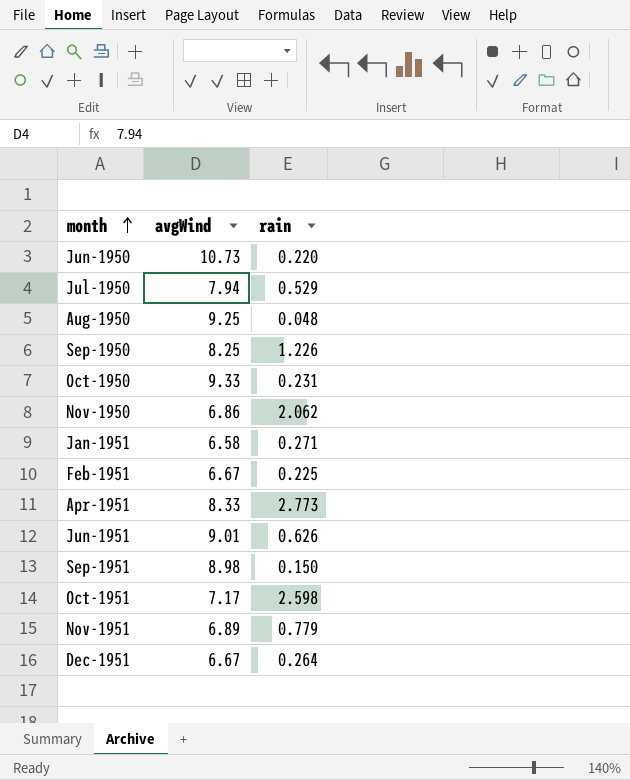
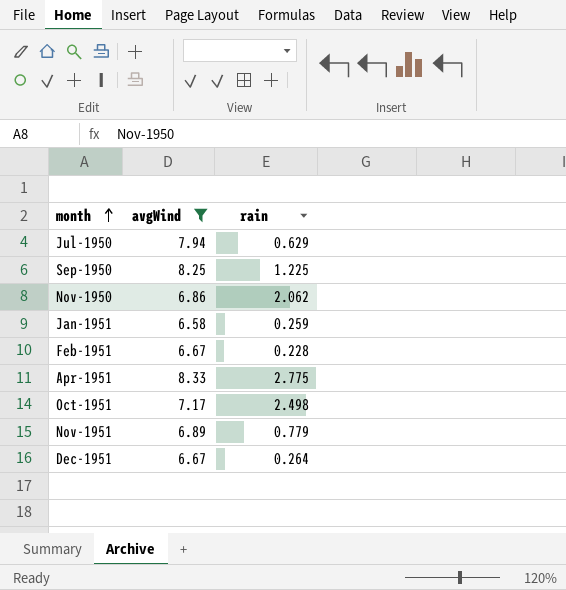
filter: none -> avgWind <= 8.33
Jul-1950 | rain: 0.529 -> 0.629
Sep-1950 | rain: 1.226 -> 1.225
Jan-1951 | rain: 0.271 -> 0.259
Feb-1951 | rain: 0.225 -> 0.228
Apr-1951 | rain: 2.773 -> 2.775
Oct-1951 | rain: 2.598 -> 2.498

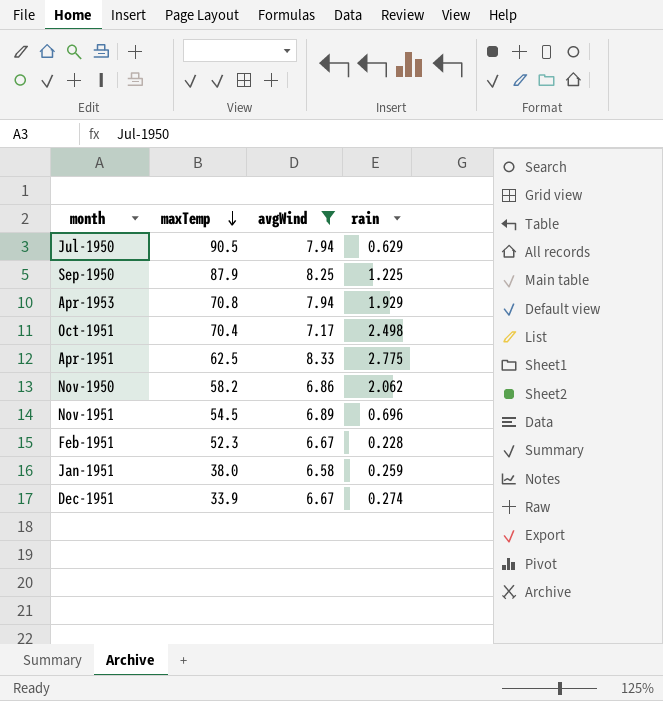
row order: month ascending -> maxTemp descending
column maxTemp | position: none -> 2
row Apr-1953: none -> 70.8 | 7.94 | 1.929
Nov-1951 | rain: 0.779 -> 0.696
Dec-1951 | rain: 0.264 -> 0.274

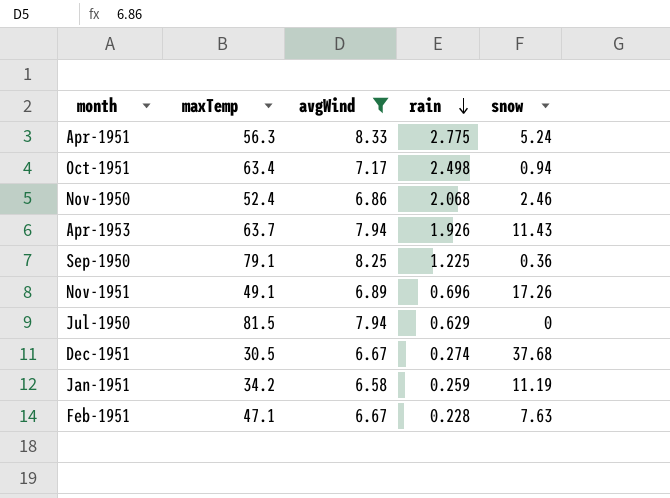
row order: maxTemp descending -> rain descending
column snow | position: none -> 5
Apr-1951 | maxTemp: 62.5 -> 56.3
Oct-1951 | maxTemp: 70.4 -> 63.4
Nov-1950 | maxTemp: 58.2 -> 52.4
Nov-1950 | rain: 2.062 -> 2.068
Apr-1953 | maxTemp: 70.8 -> 63.7
Apr-1953 | rain: 1.929 -> 1.926
Sep-1950 | maxTemp: 87.9 -> 79.1
Nov-1951 | maxTemp: 54.5 -> 49.1
Jul-1950 | maxTemp: 90.5 -> 81.5
Dec-1951 | maxTemp: 33.9 -> 30.5
Jan-1951 | maxTemp: 38.0 -> 34.2
Feb-1951 | maxTemp: 52.3 -> 47.1

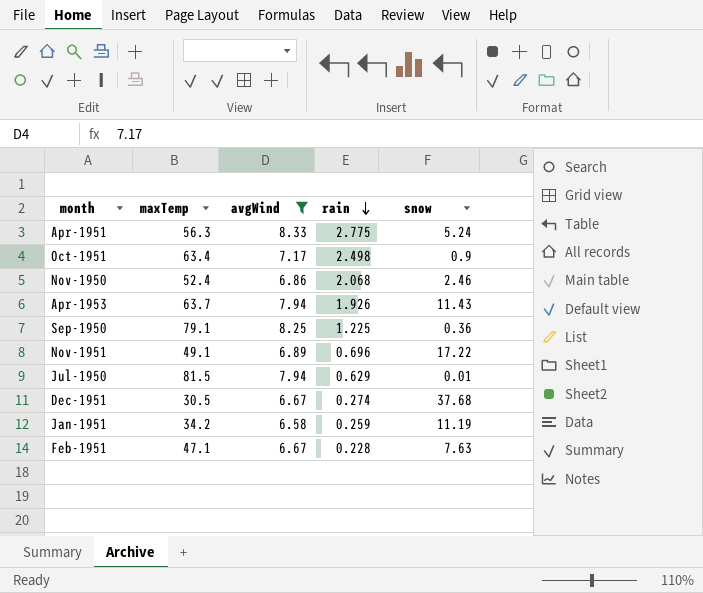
Oct-1951 | snow: 0.94 -> 0.9
Nov-1951 | snow: 17.26 -> 17.22
Jul-1950 | snow: 0 -> 0.01

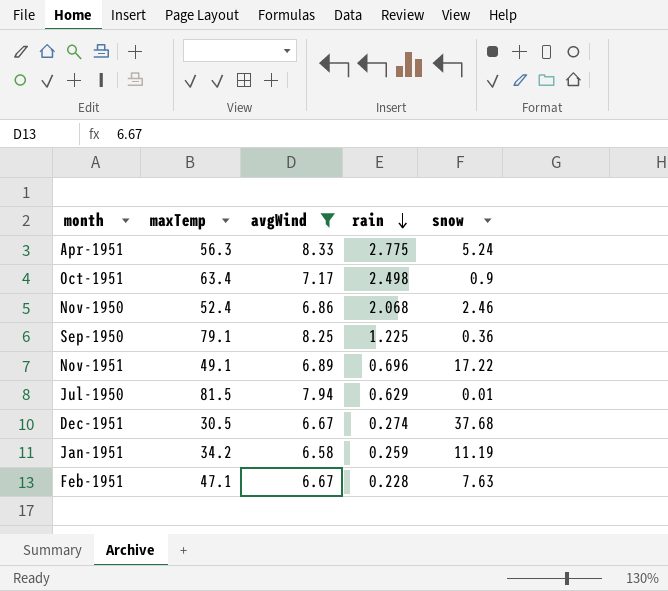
row Apr-1953: 63.7 | 7.94 | 1.926 | 11.43 -> none

